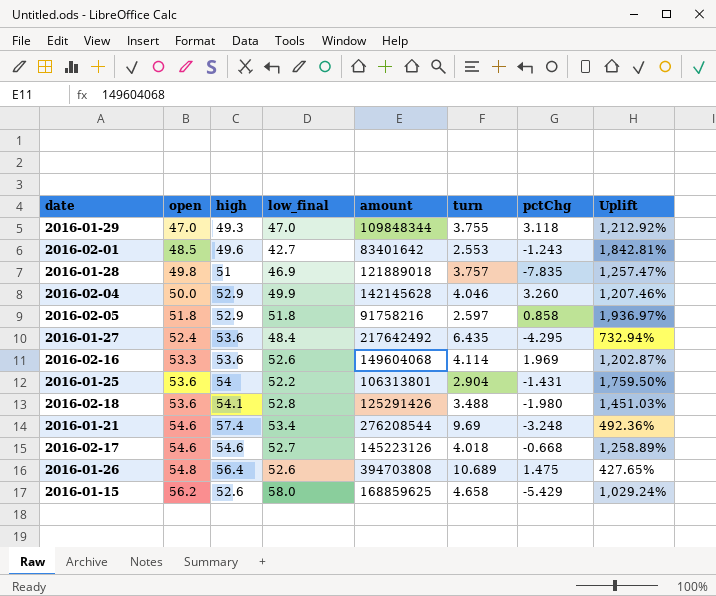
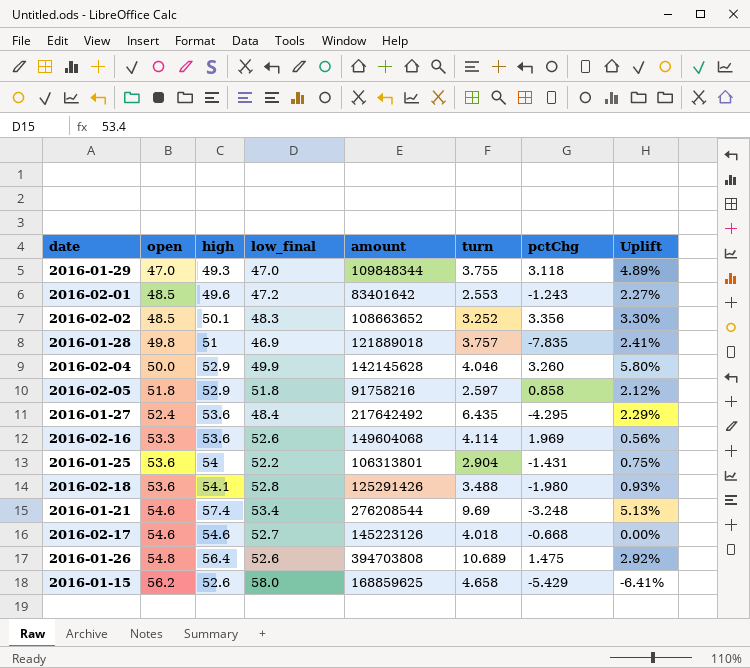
column Uplift | formula: ([high] - [turn]) / [turn] -> ([high] - [open]) / [open]
2016-02-01 | low_final: 42.7 -> 47.2
row 2016-02-02: none -> 48.5 | 50.1 | 48.3 | 108663652 | 3.252 | 3.356 | 3.30%

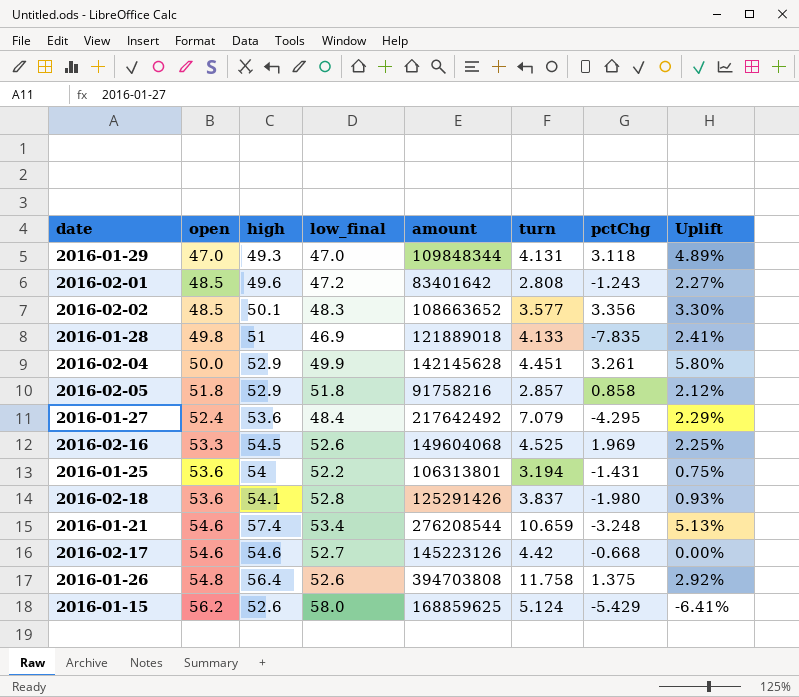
2016-01-29 | turn: 3.755 -> 4.131
2016-02-01 | turn: 2.553 -> 2.808
2016-02-02 | turn: 3.252 -> 3.577
2016-01-28 | turn: 3.757 -> 4.133
2016-02-04 | turn: 4.046 -> 4.451
2016-02-04 | pctChg: 3.260 -> 3.261
2016-02-05 | turn: 2.597 -> 2.857
2016-01-27 | turn: 6.435 -> 7.079
2016-02-16 | high: 53.6 -> 54.5
2016-02-16 | turn: 4.114 -> 4.525
2016-02-16 | Uplift: 0.56% -> 2.25%
2016-01-25 | turn: 2.904 -> 3.194
2016-02-18 | turn: 3.488 -> 3.837
2016-01-21 | turn: 9.69 -> 10.659
2016-02-17 | turn: 4.018 -> 4.42
2016-01-26 | turn: 10.689 -> 11.758
2016-01-26 | pctChg: 1.475 -> 1.375
2016-01-15 | turn: 4.658 -> 5.124

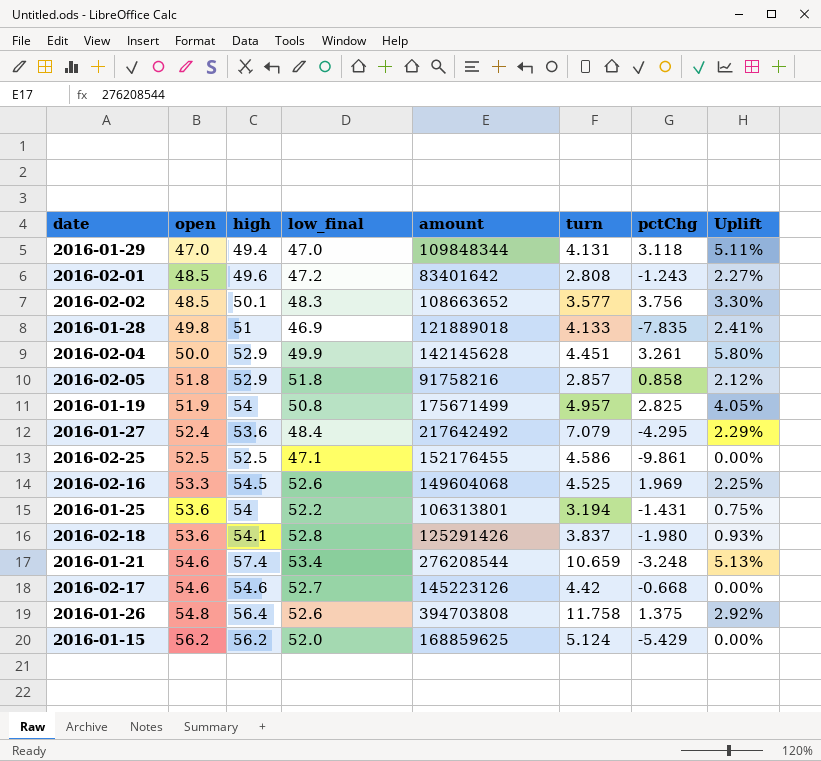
2016-01-29 | high: 49.3 -> 49.4
2016-01-29 | Uplift: 4.89% -> 5.11%
2016-02-02 | pctChg: 3.356 -> 3.756
row 2016-01-19: none -> 51.9 | 54 | 50.8 | 175671499 | 4.957 | 2.825 | 4.05%
row 2016-02-25: none -> 52.5 | 52.5 | 47.1 | 152176455 | 4.586 | -9.861 | 0.00%
2016-01-15 | high: 52.6 -> 56.2
2016-01-15 | low_final: 58.0 -> 52.0
2016-01-15 | Uplift: -6.41% -> 0.00%

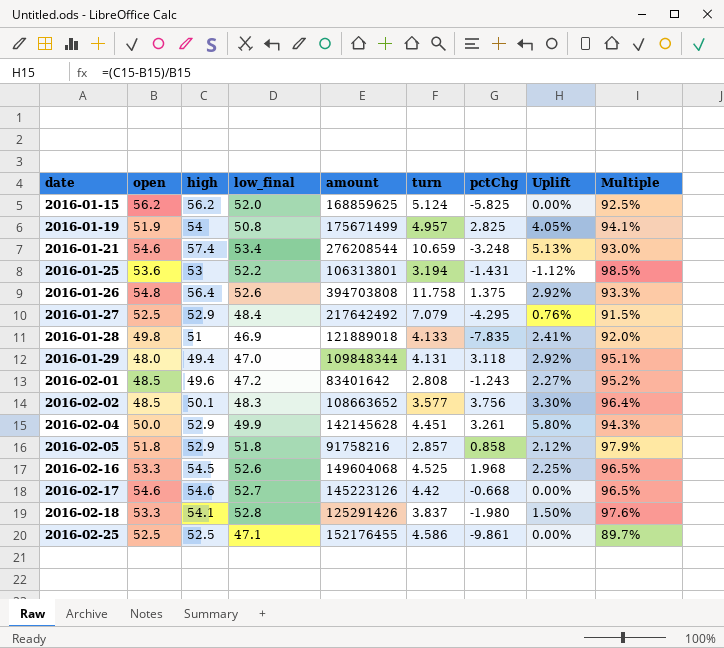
row order: open ascending -> date ascending
column Multiple | formula: none -> [low_final] / [high]
2016-01-15 | pctChg: -5.429 -> -5.825
2016-01-25 | high: 54 -> 53
2016-01-25 | Uplift: 0.75% -> -1.12%
2016-01-27 | open: 52.4 -> 52.5
2016-01-27 | high: 53.6 -> 52.9
2016-01-27 | Uplift: 2.29% -> 0.76%
2016-01-29 | open: 47.0 -> 48.0
2016-01-29 | Uplift: 5.11% -> 2.92%
2016-02-16 | pctChg: 1.969 -> 1.968
2016-02-18 | open: 53.6 -> 53.3
2016-02-18 | Uplift: 0.93% -> 1.50%

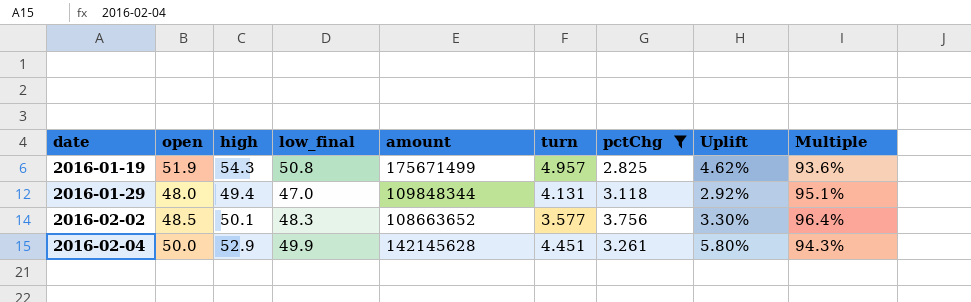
filter: none -> pctChg >= 2.825
2016-01-19 | high: 54 -> 54.3
2016-01-19 | Uplift: 4.05% -> 4.62%
2016-01-19 | Multiple: 94.1% -> 93.6%

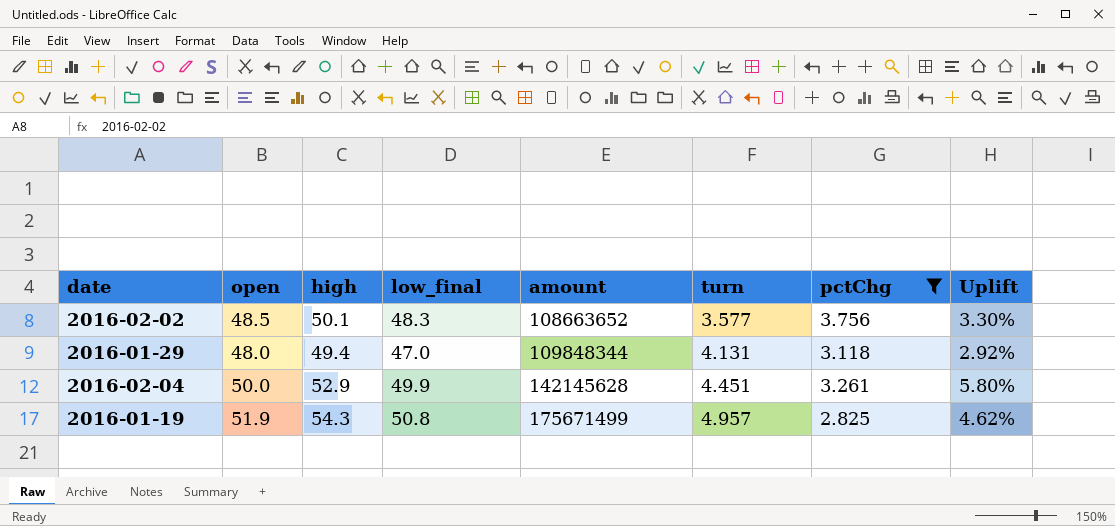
row order: date ascending -> amount ascending
column Multiple | formula: [low_final] / [high] -> none

